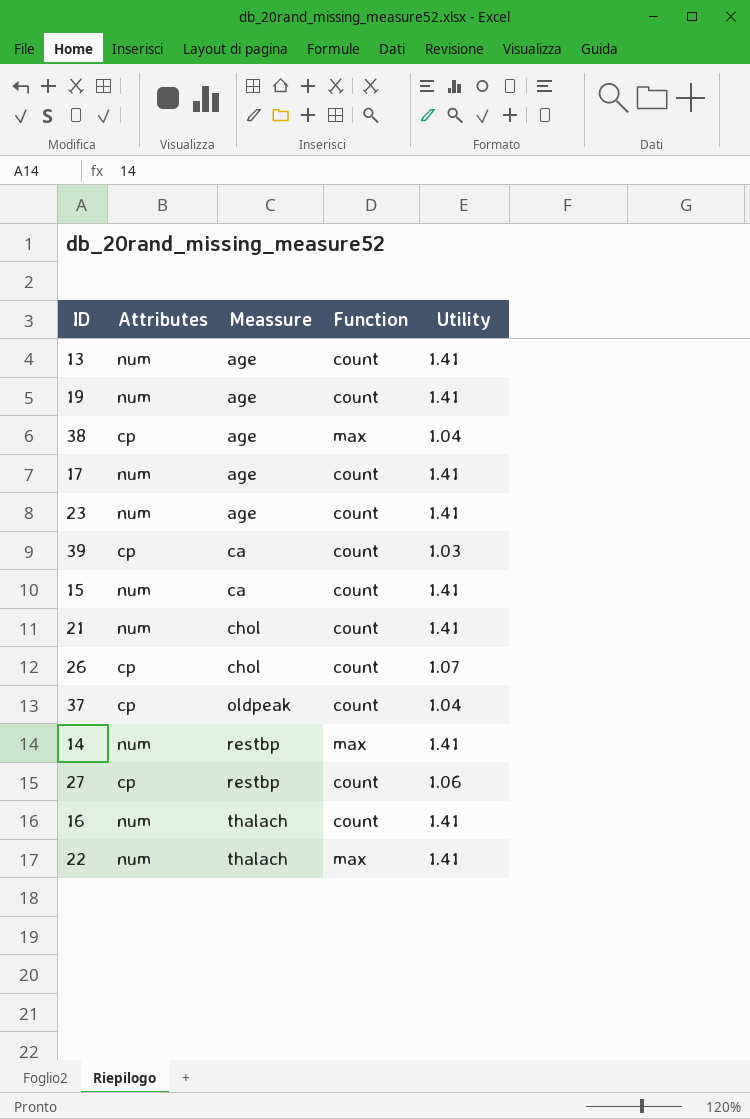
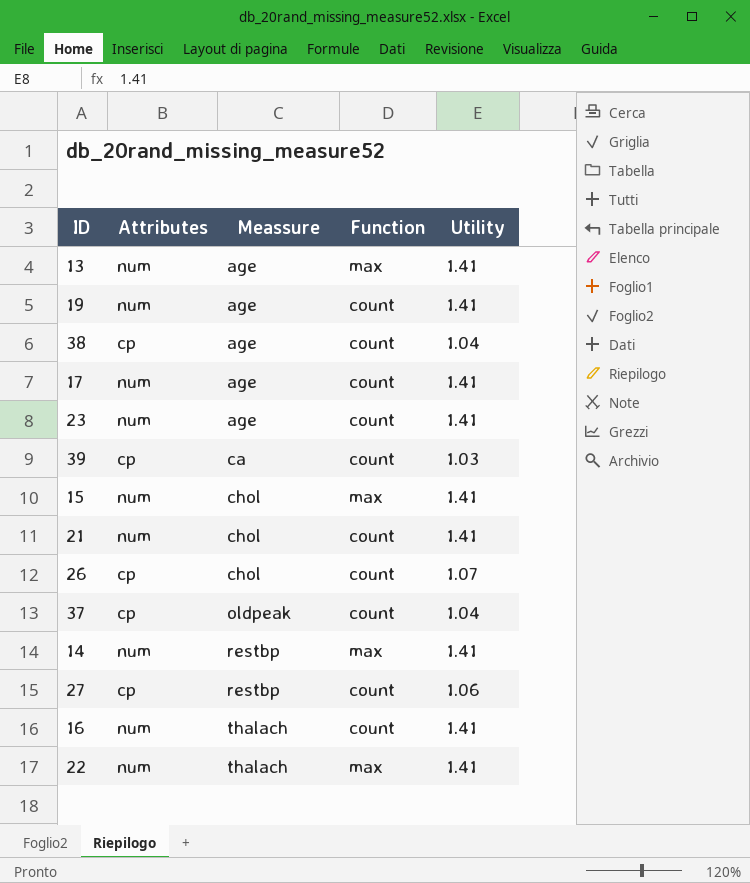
13 | Function: count -> max
38 | Function: max -> count
15 | Meassure: ca -> chol
15 | Function: count -> max

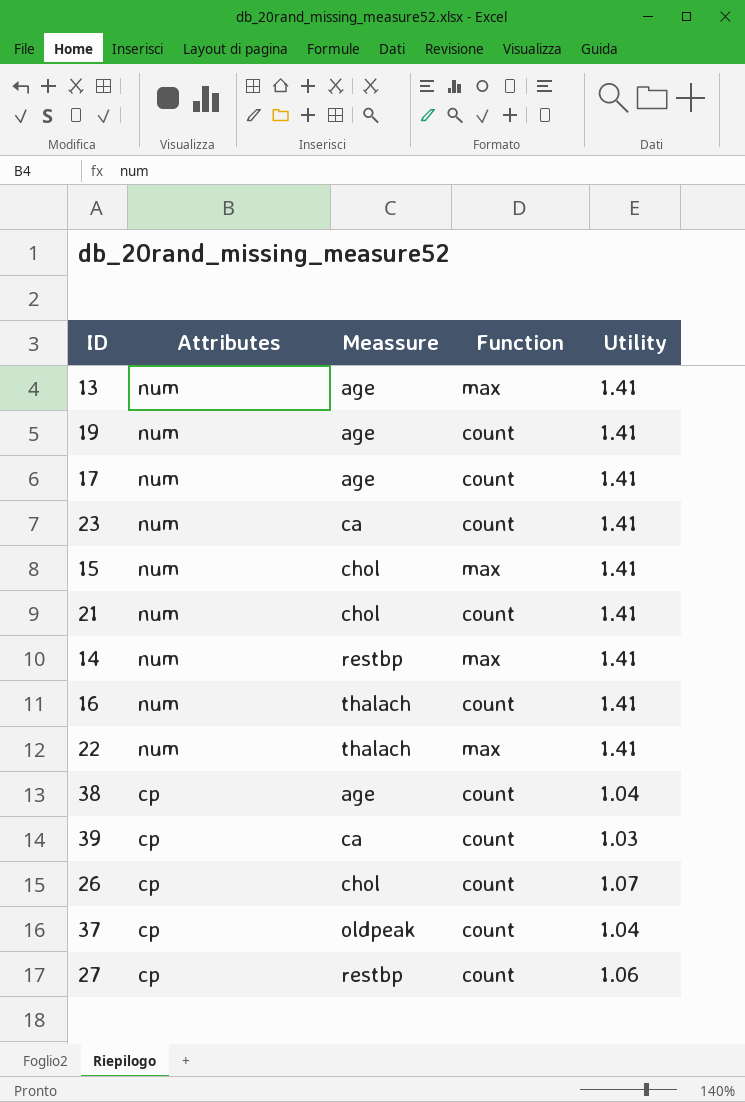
row order: Meassure ascending -> Attributes descending
23 | Meassure: age -> ca

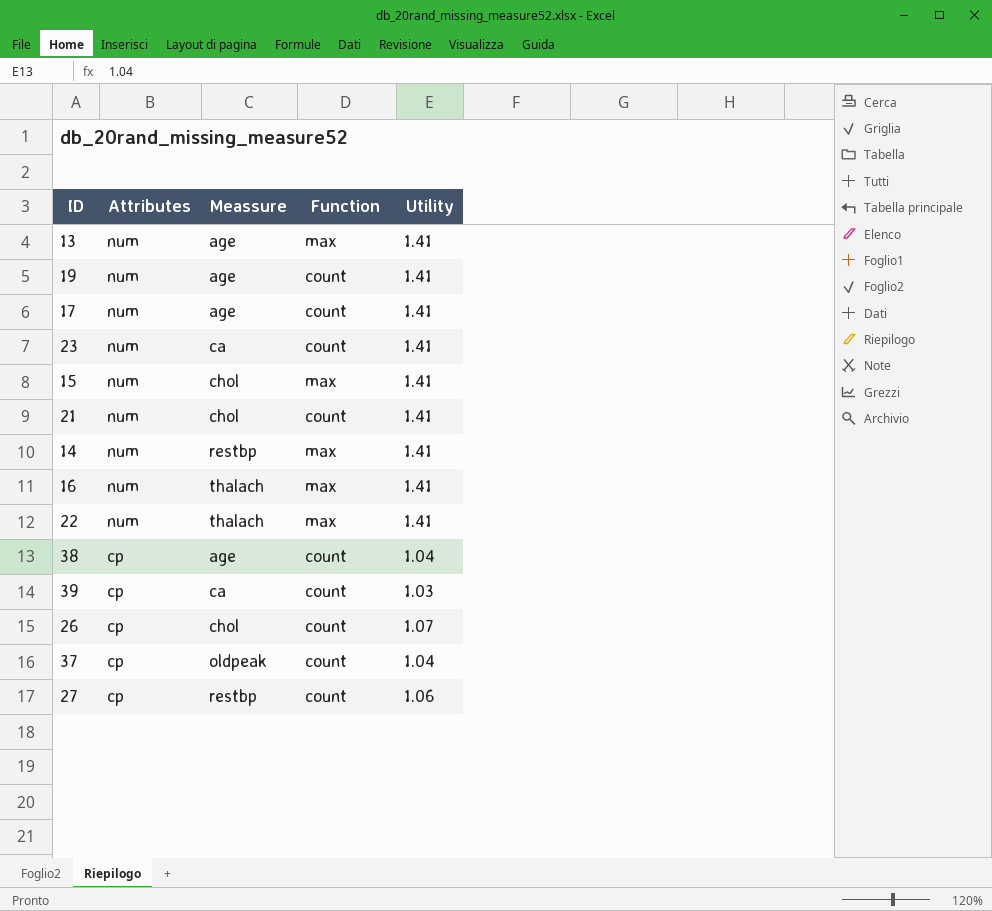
16 | Function: count -> max

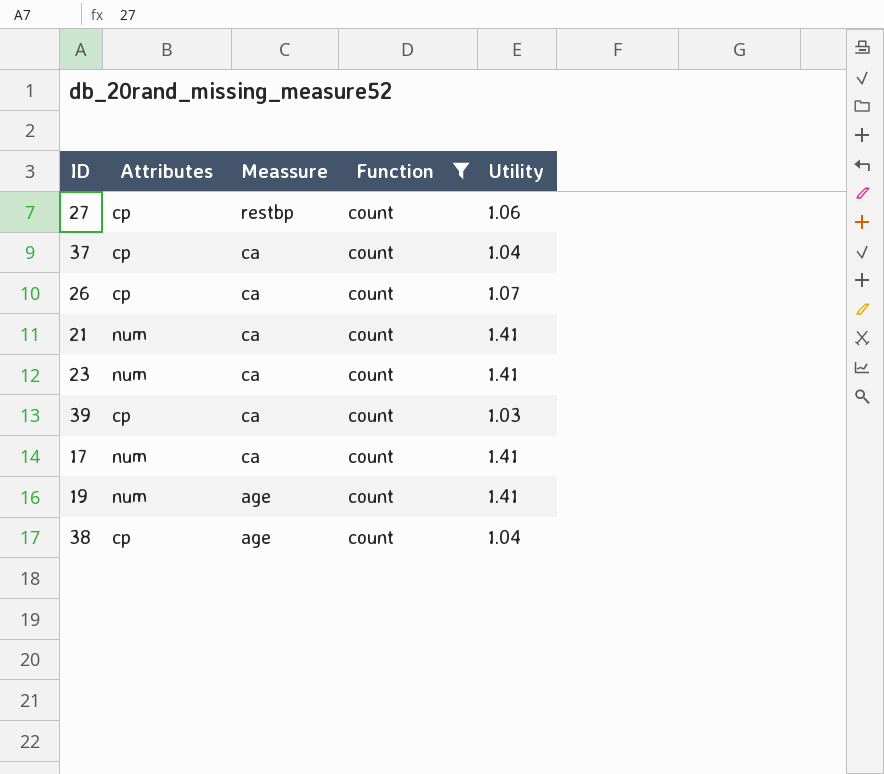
filter: none -> Function = count
row order: Attributes descending -> Meassure descending
37 | Meassure: oldpeak -> ca
26 | Meassure: chol -> ca
21 | Meassure: chol -> ca
17 | Meassure: age -> ca

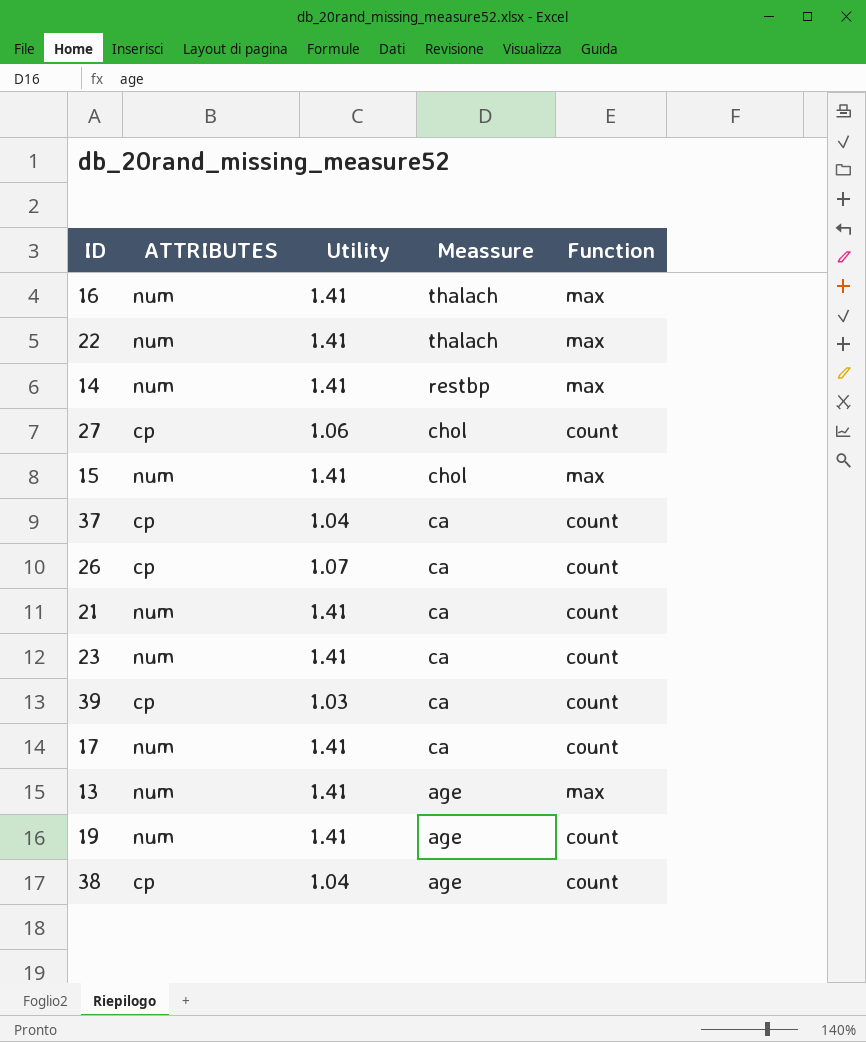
filter: Function = count -> none
column name: Attributes -> ATTRIBUTES
column Utility | position: 5 -> 3
27 | Meassure: restbp -> chol

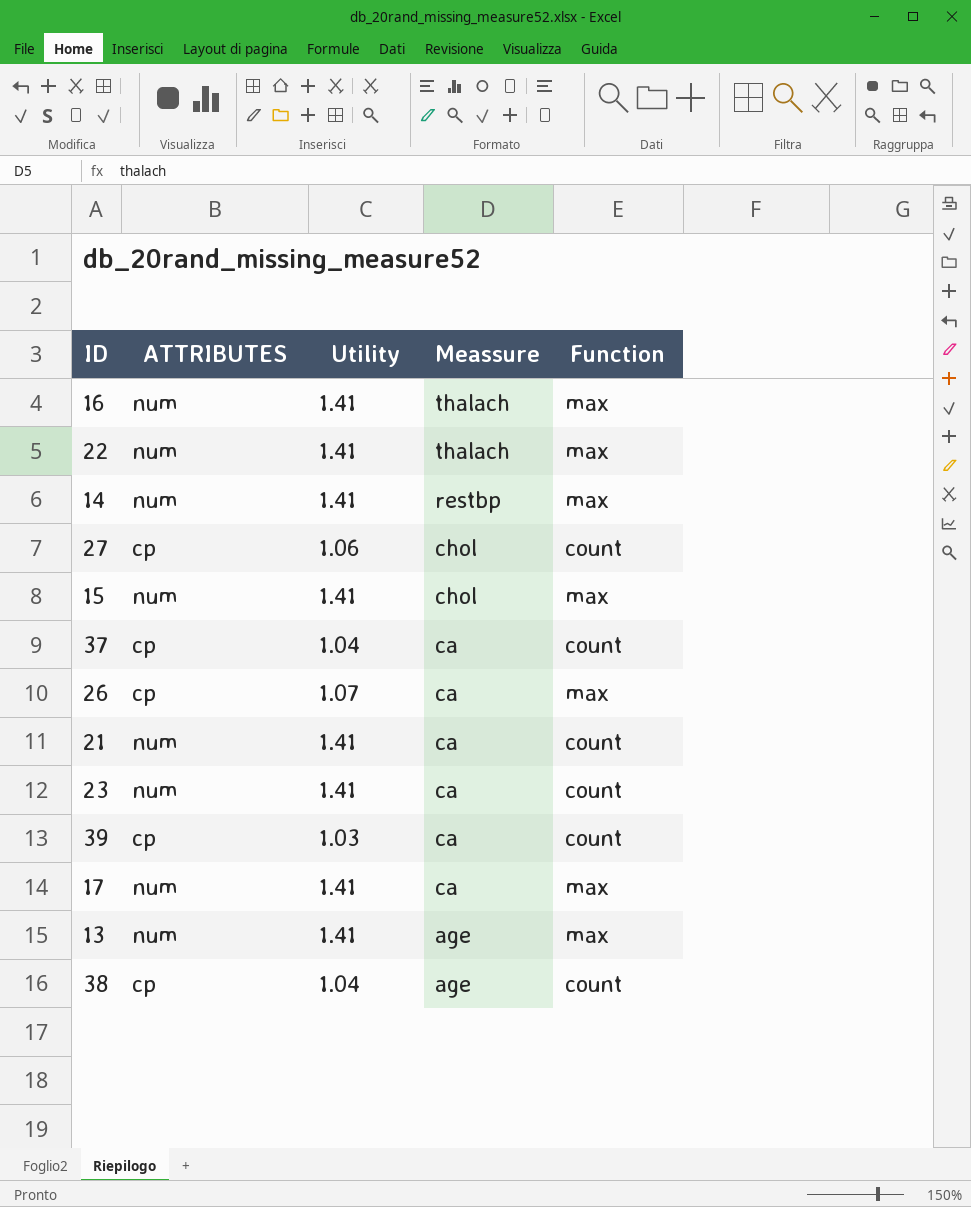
row 19: num | 1.41 | age | count -> none
26 | Function: count -> max
17 | Function: count -> max

